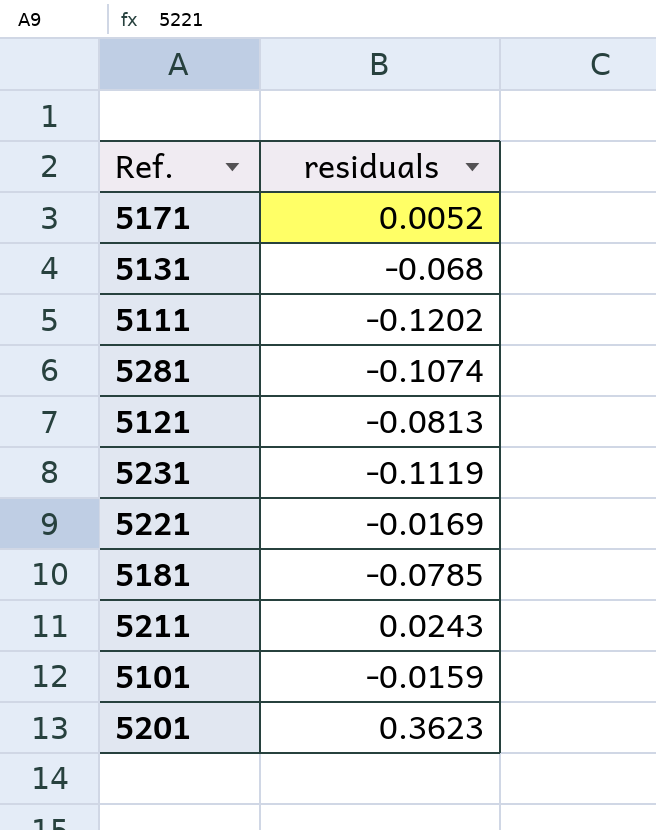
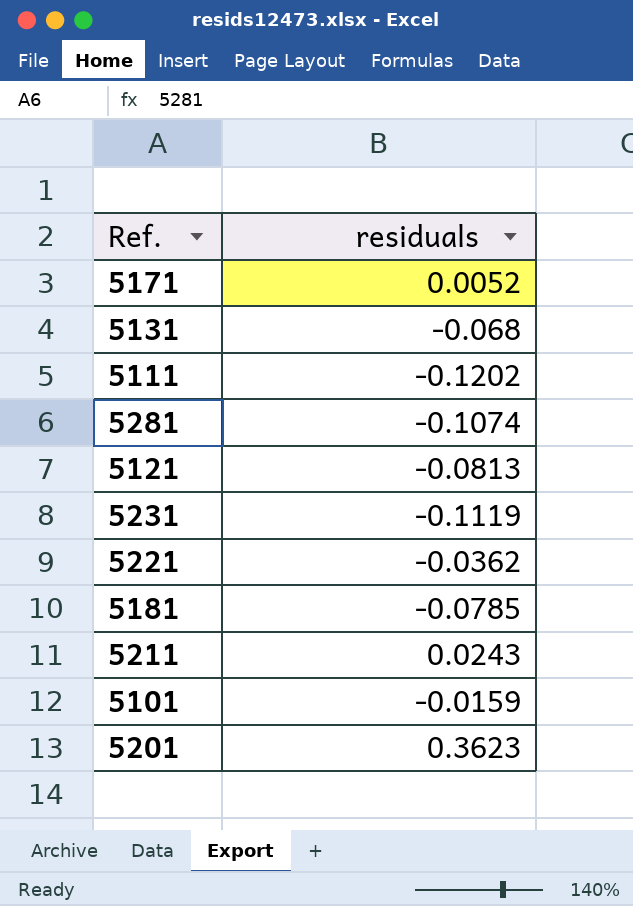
5221 | residuals: -0.0169 -> -0.0362

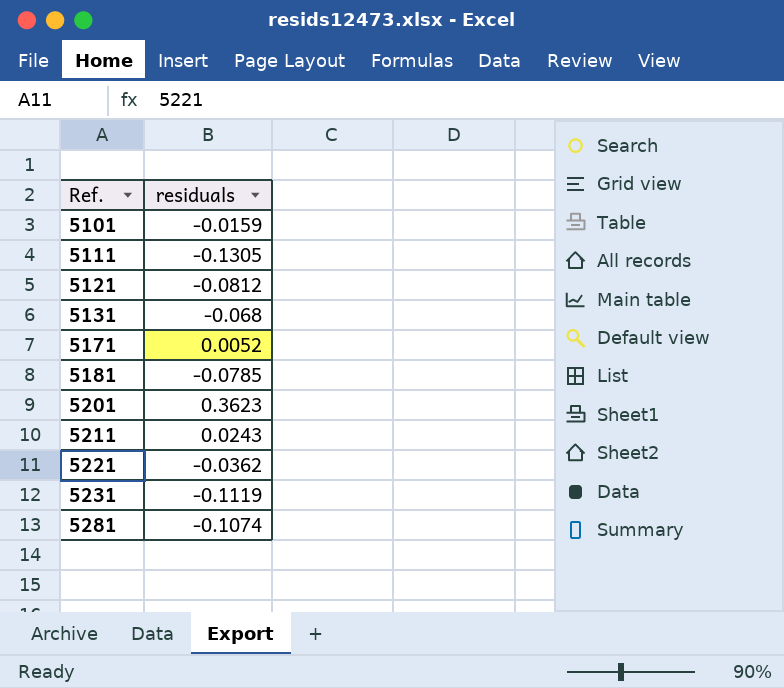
row order: none -> Ref. ascending
5111 | residuals: -0.1202 -> -0.1305
5121 | residuals: -0.0813 -> -0.0812

